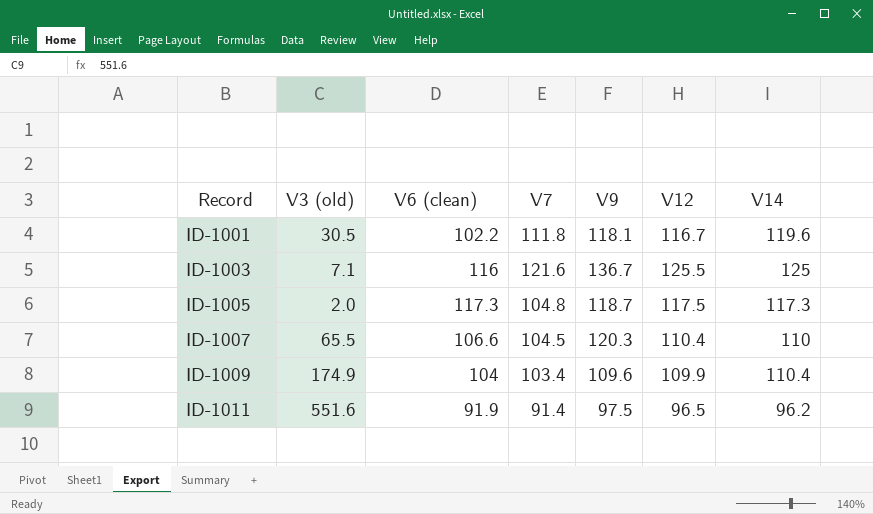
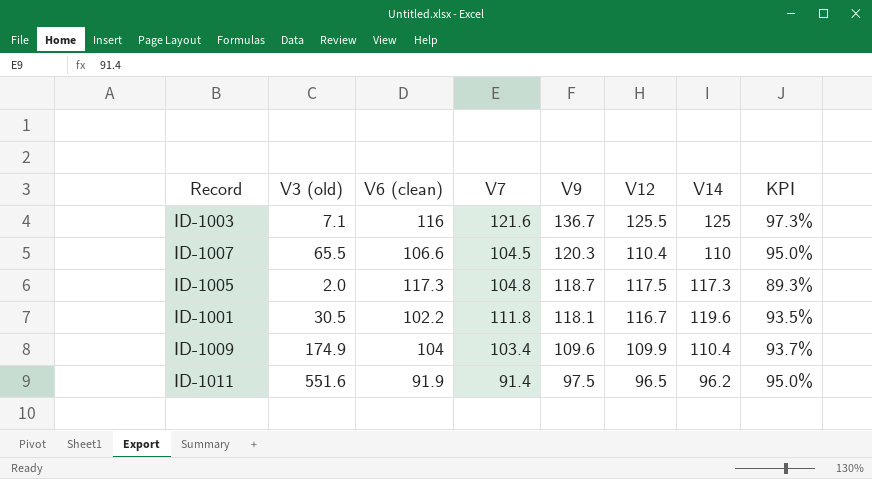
row order: Record ascending -> V9 descending
column KPI | formula: none -> [V7] / [V14]

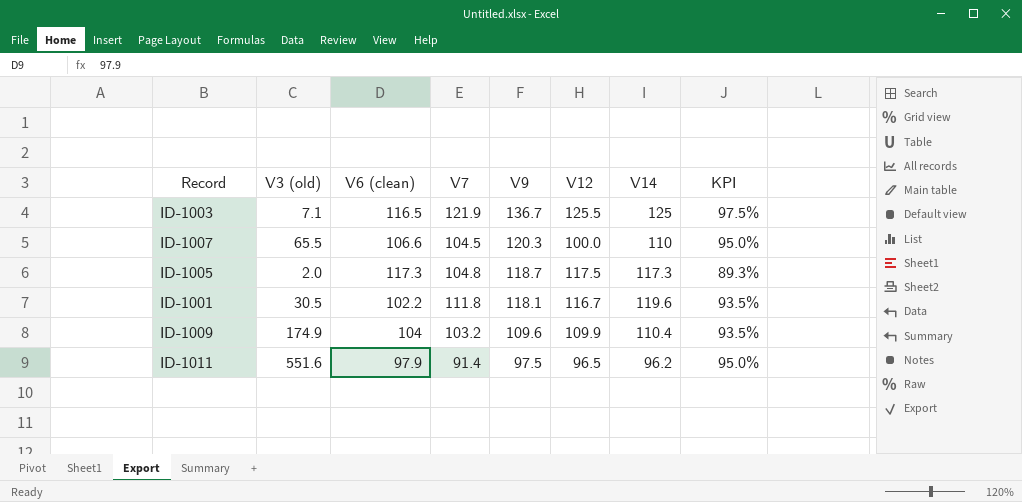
ID-1003 | V6 (clean): 116 -> 116.5
ID-1003 | V7: 121.6 -> 121.9
ID-1003 | KPI: 97.3% -> 97.5%
ID-1007 | V12: 110.4 -> 100.0
ID-1009 | V7: 103.4 -> 103.2
ID-1009 | KPI: 93.7% -> 93.5%
ID-1011 | V6 (clean): 91.9 -> 97.9

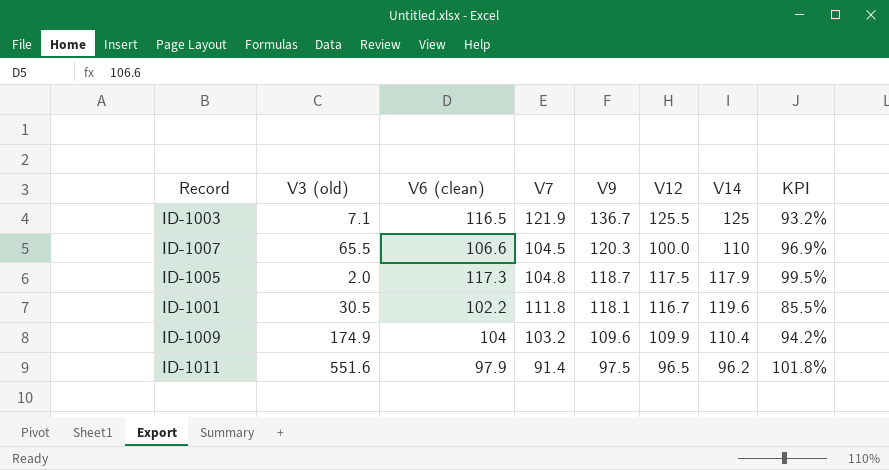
column KPI | formula: [V7] / [V14] -> [V6 (clean)] / [V14]
ID-1005 | V14: 117.3 -> 117.9

